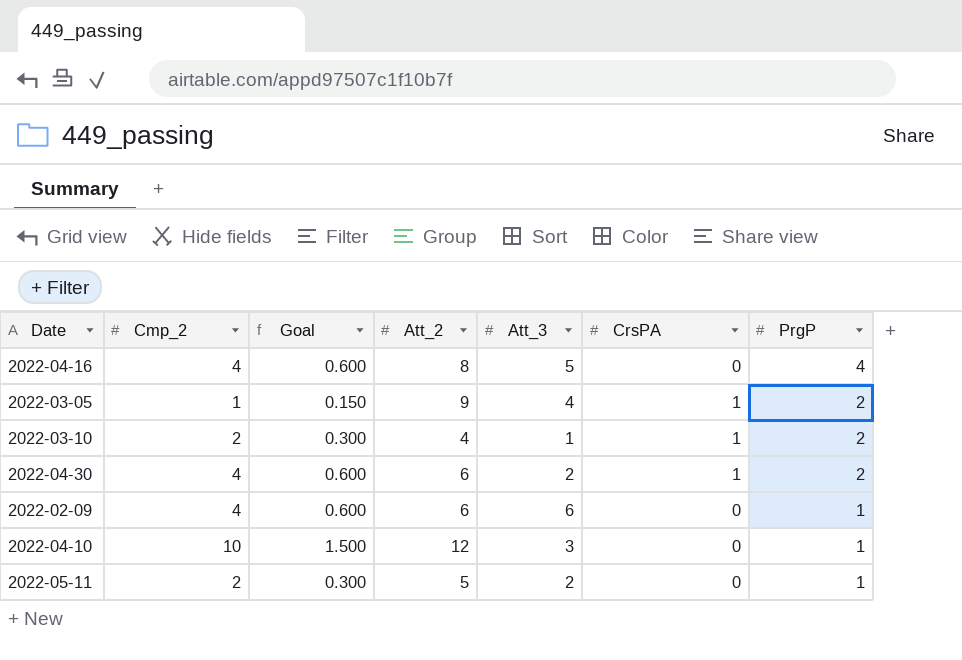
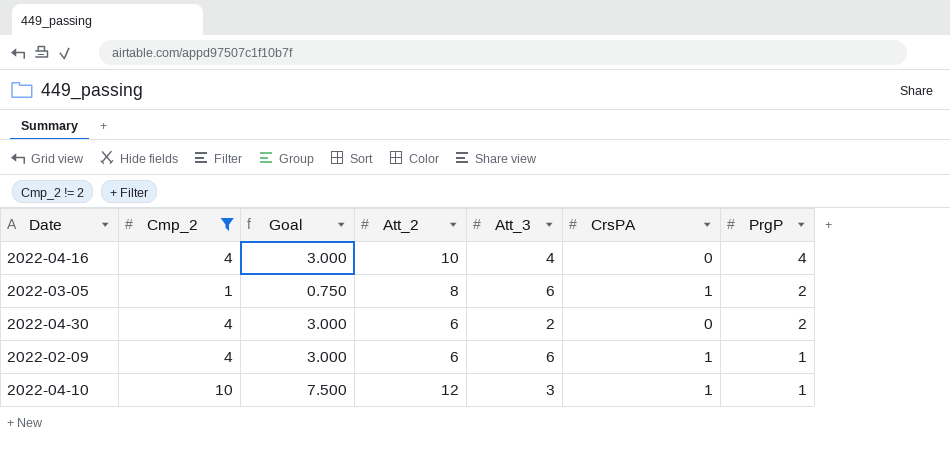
filter: none -> Cmp_2 != 2
column Goal | formula: [Cmp_2] * 0.15 -> [Cmp_2] * 0.75
2022-04-16 | Att_2: 8 -> 10
2022-04-16 | Att_3: 5 -> 4
2022-03-05 | Att_2: 9 -> 8
2022-03-05 | Att_3: 4 -> 6
2022-04-30 | CrsPA: 1 -> 0
2022-02-09 | CrsPA: 0 -> 1
2022-04-10 | CrsPA: 0 -> 1

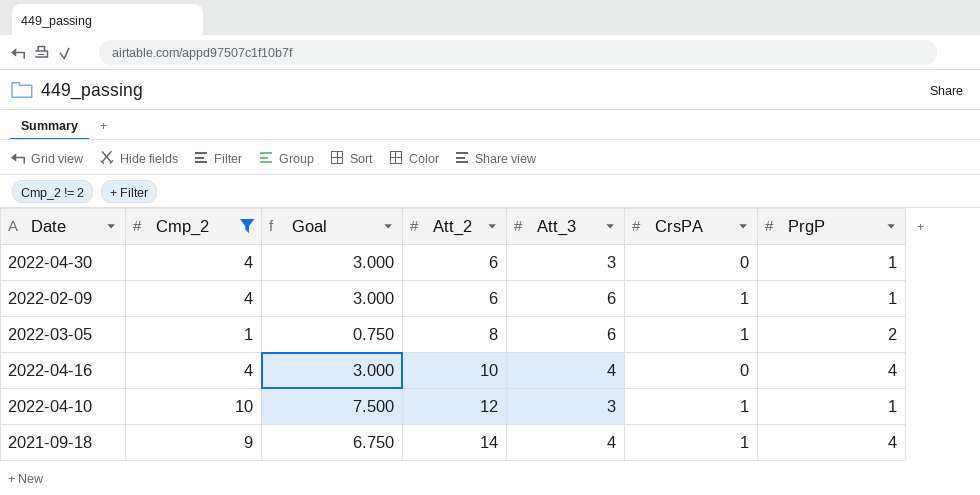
row order: PrgP descending -> Att_2 ascending
2022-04-30 | Att_3: 2 -> 3
2022-04-30 | PrgP: 2 -> 1
row 2021-09-18: none -> 9 | 6.750 | 14 | 4 | 1 | 4

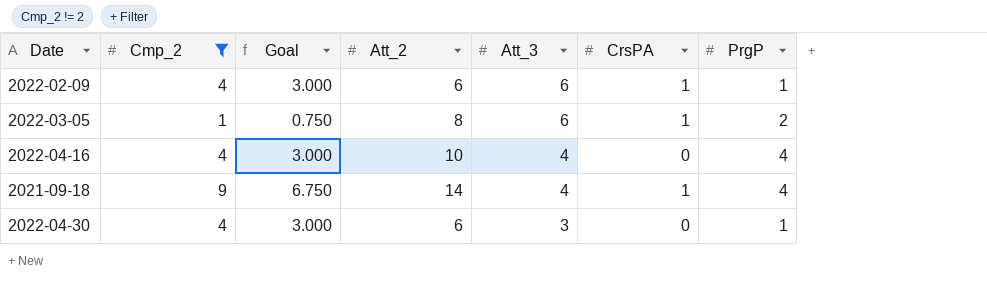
row order: Att_2 ascending -> Att_3 descending
row 2022-04-10: 10 | 7.500 | 12 | 3 | 1 | 1 -> none

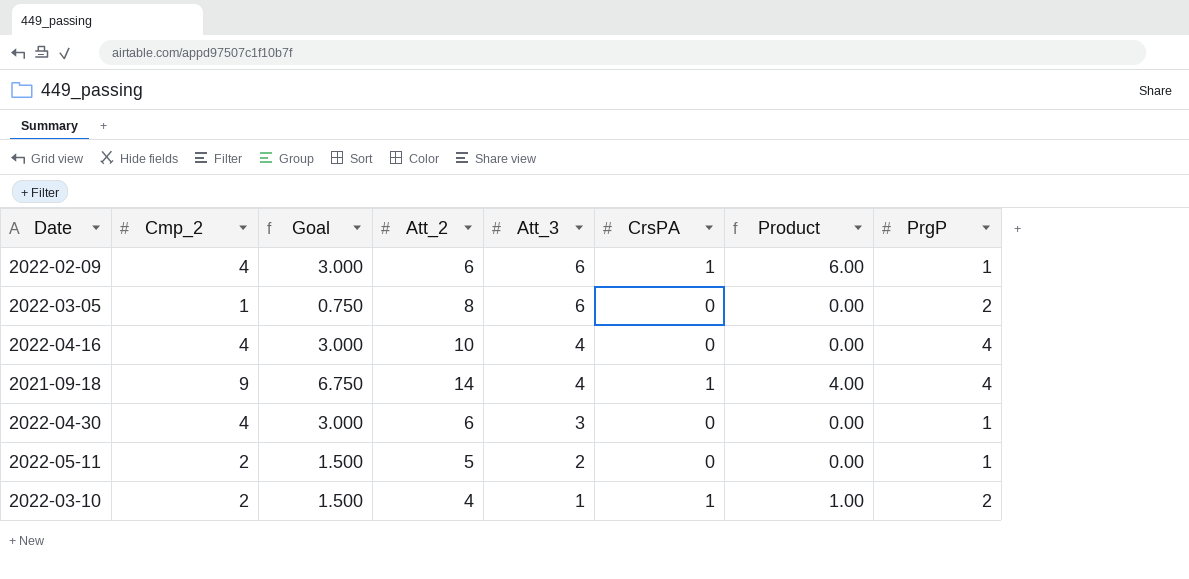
filter: Cmp_2 != 2 -> none
column Product | formula: none -> [Att_3] * [CrsPA]
2022-03-05 | CrsPA: 1 -> 0

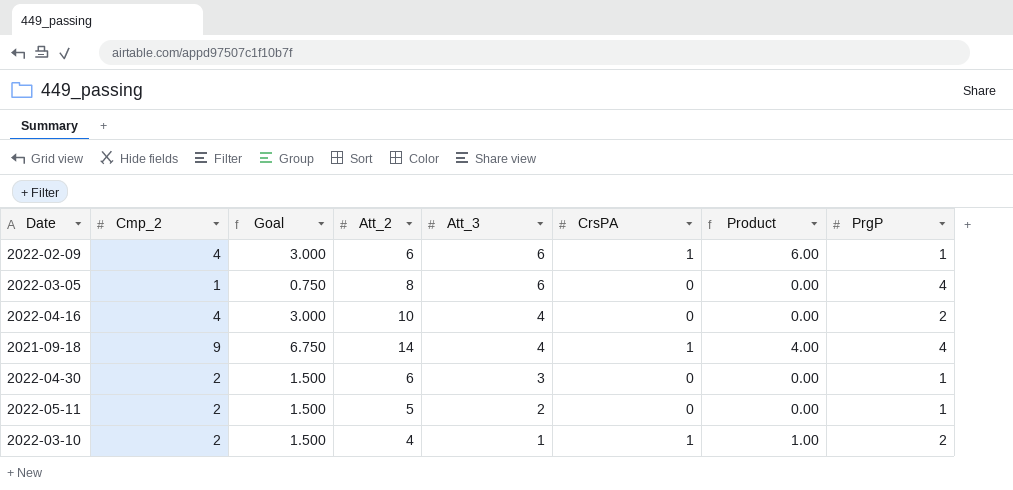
2022-03-05 | PrgP: 2 -> 4
2022-04-16 | PrgP: 4 -> 2
2022-04-30 | Cmp_2: 4 -> 2
2022-04-30 | Goal: 3.000 -> 1.500

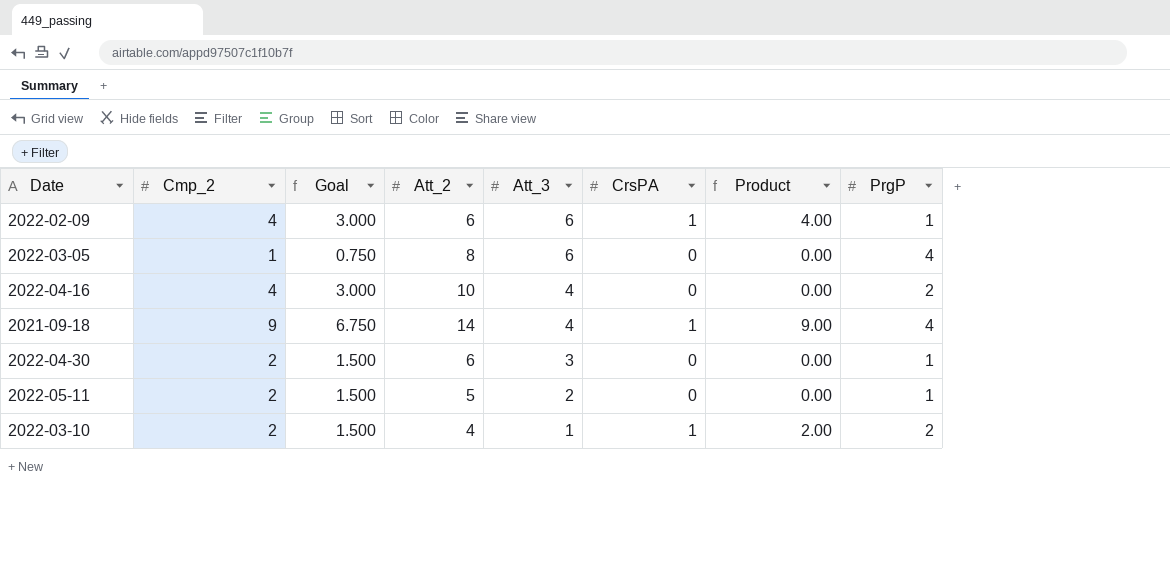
column Product | formula: [Att_3] * [CrsPA] -> [Cmp_2] * [CrsPA]

